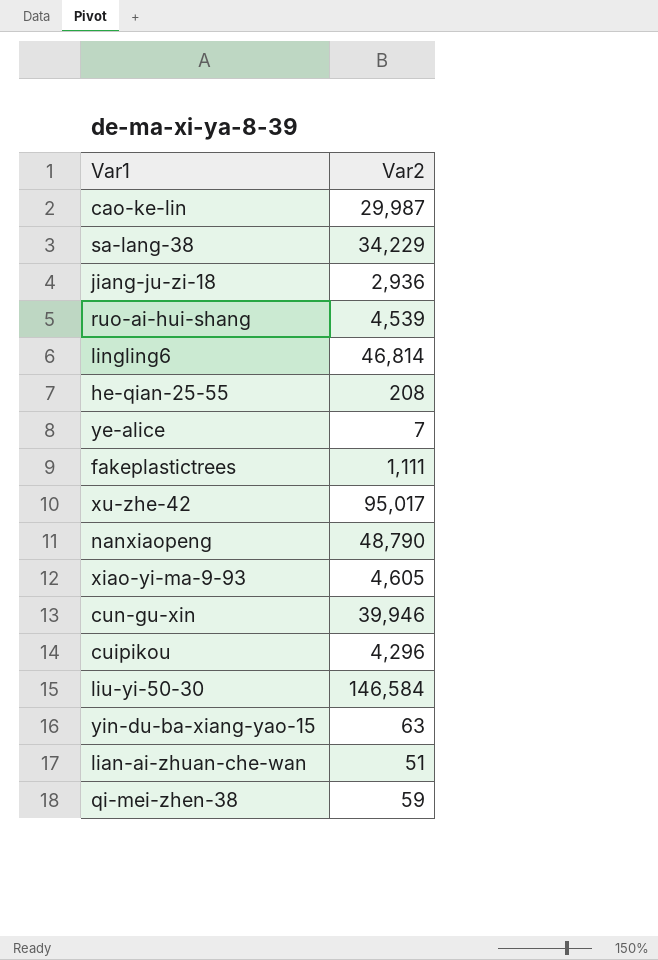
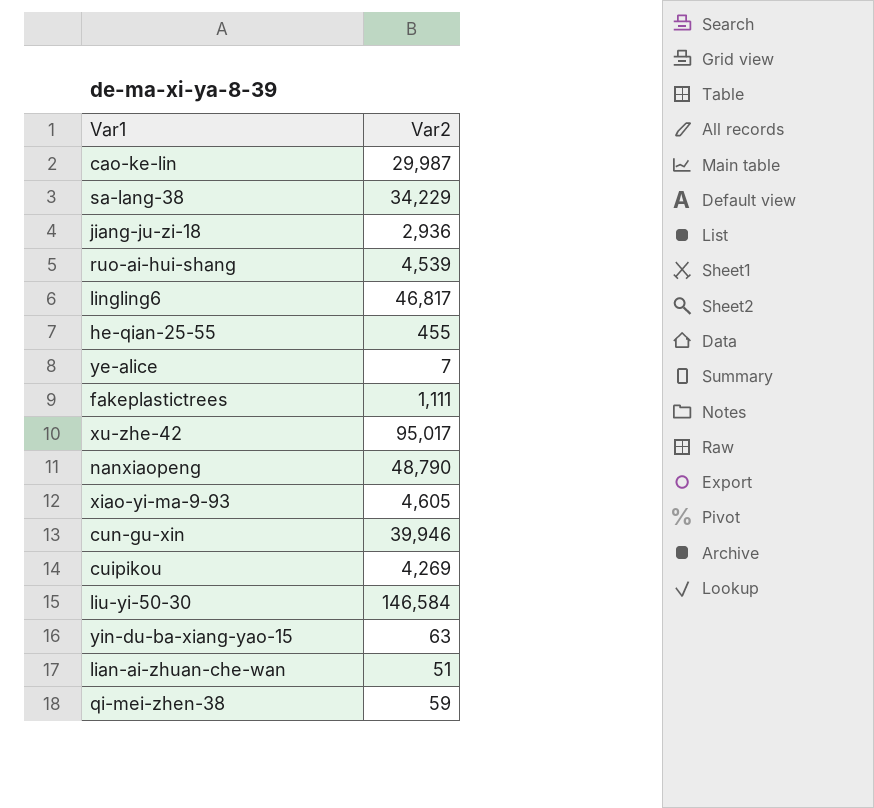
lingling6 | Var2: 46,814 -> 46,817
he-qian-25-55 | Var2: 208 -> 455
cuipikou | Var2: 4,296 -> 4,269

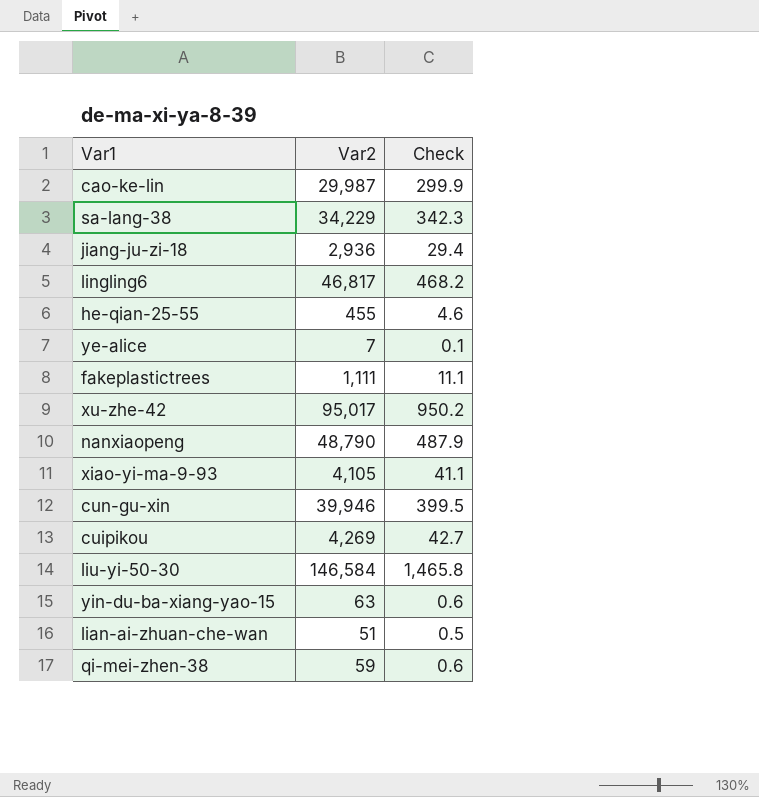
column Check | formula: none -> [Var2] * 0.01
row ruo-ai-hui-shang: 4,539 -> none
xiao-yi-ma-9-93 | Var2: 4,605 -> 4,105

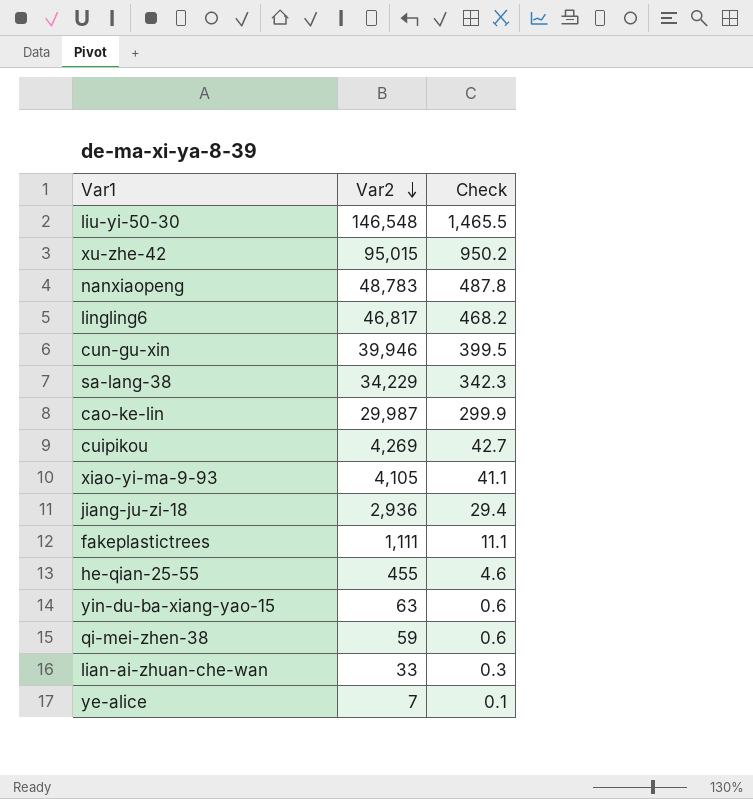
row order: none -> Var2 descending
liu-yi-50-30 | Var2: 146,584 -> 146,548
liu-yi-50-30 | Check: 1,465.8 -> 1,465.5
xu-zhe-42 | Var2: 95,017 -> 95,015
nanxiaopeng | Var2: 48,790 -> 48,783
nanxiaopeng | Check: 487.9 -> 487.8
lian-ai-zhuan-che-wan | Var2: 51 -> 33
lian-ai-zhuan-che-wan | Check: 0.5 -> 0.3

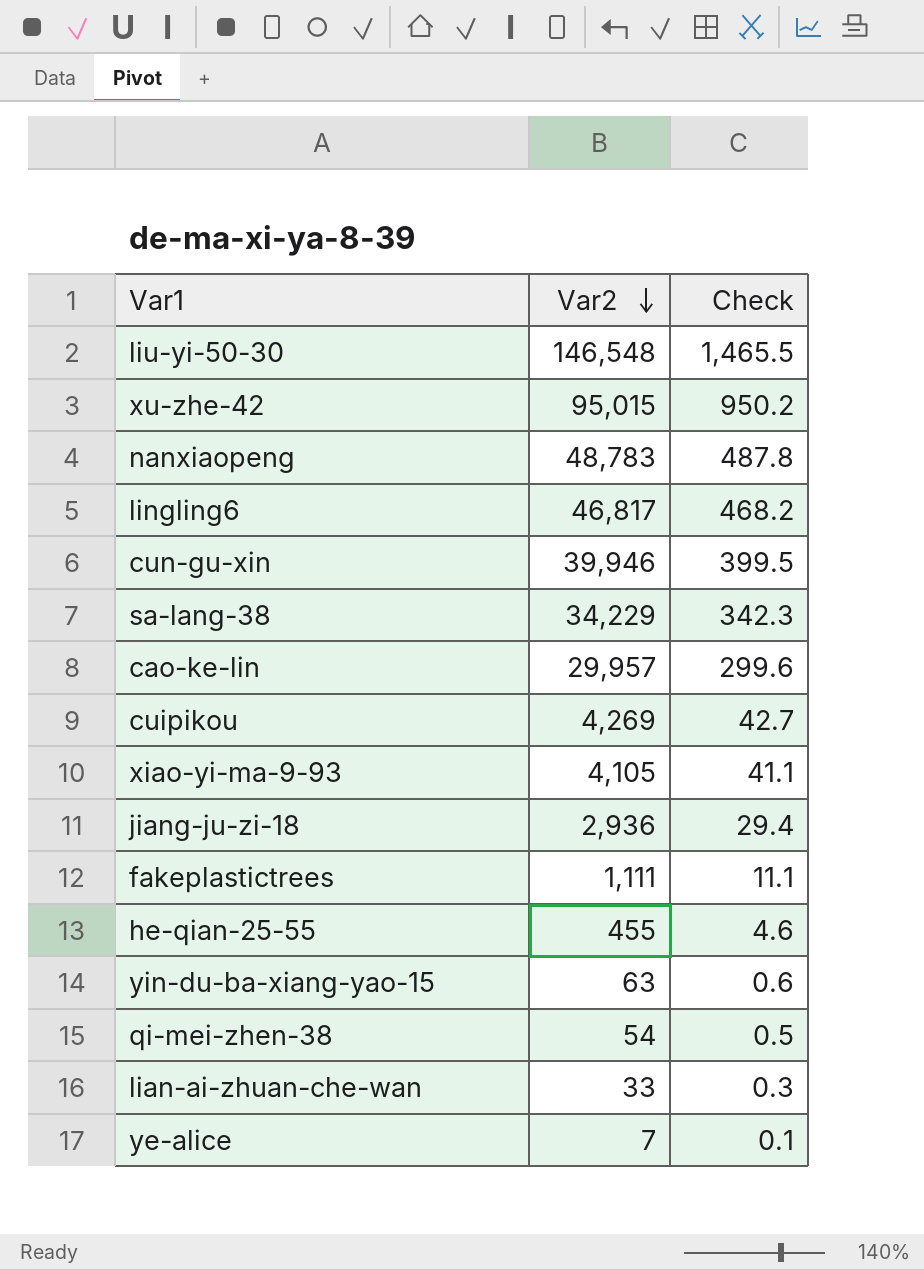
cao-ke-lin | Var2: 29,987 -> 29,957
cao-ke-lin | Check: 299.9 -> 299.6
qi-mei-zhen-38 | Var2: 59 -> 54
qi-mei-zhen-38 | Check: 0.6 -> 0.5

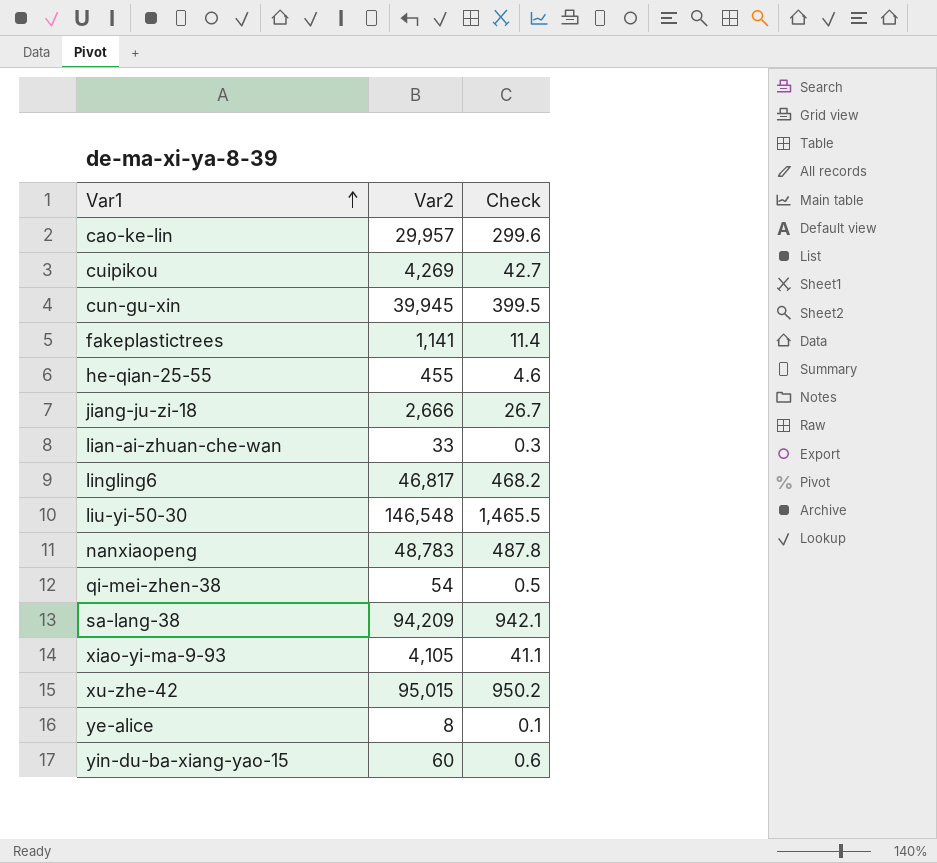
row order: Var2 descending -> Var1 ascending
cun-gu-xin | Var2: 39,946 -> 39,945
fakeplastictrees | Var2: 1,111 -> 1,141
fakeplastictrees | Check: 11.1 -> 11.4
jiang-ju-zi-18 | Var2: 2,936 -> 2,666
jiang-ju-zi-18 | Check: 29.4 -> 26.7
sa-lang-38 | Var2: 34,229 -> 94,209
sa-lang-38 | Check: 342.3 -> 942.1
ye-alice | Var2: 7 -> 8
yin-du-ba-xiang-yao-15 | Var2: 63 -> 60

